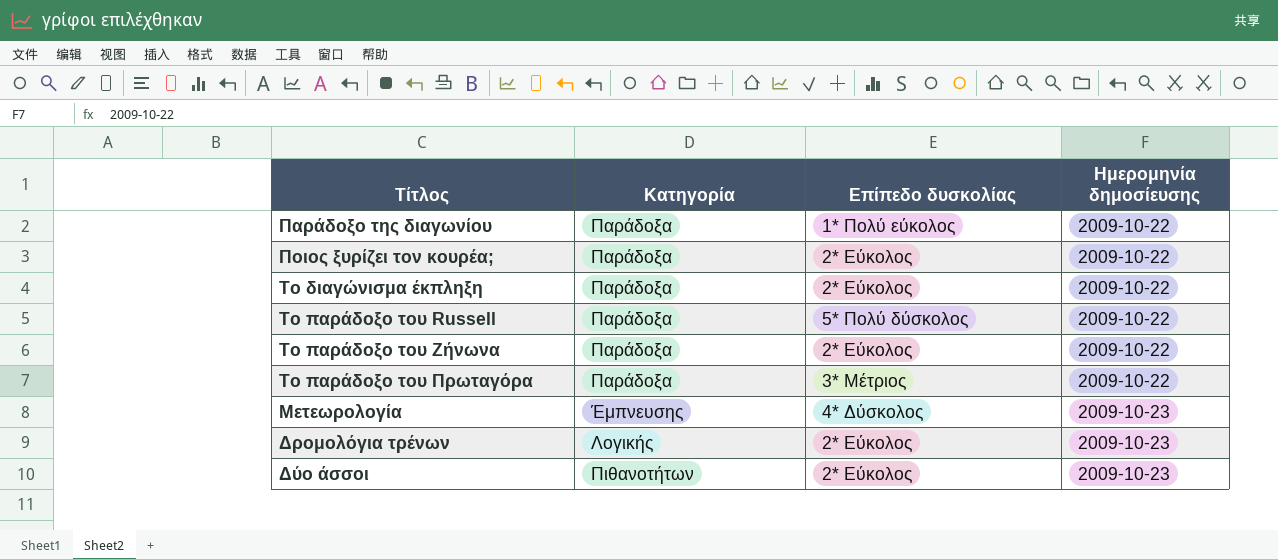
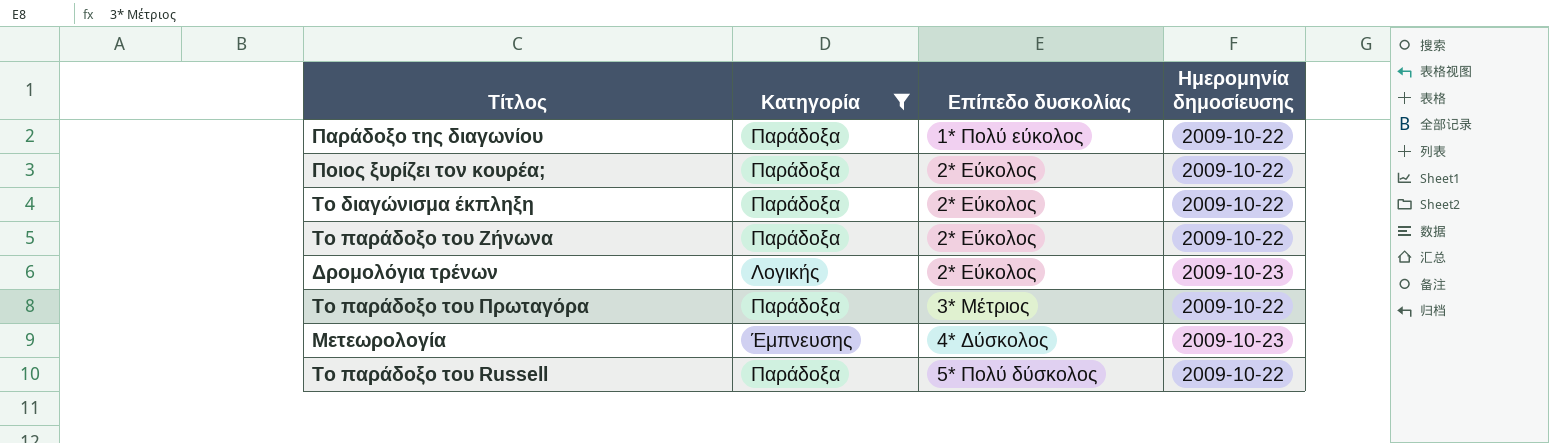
filter: none -> Κατηγορία != Πιθανοτήτων
row order: Ημερομηνία δημοσίευσης ascending -> Επίπεδο δυσκολίας ascending

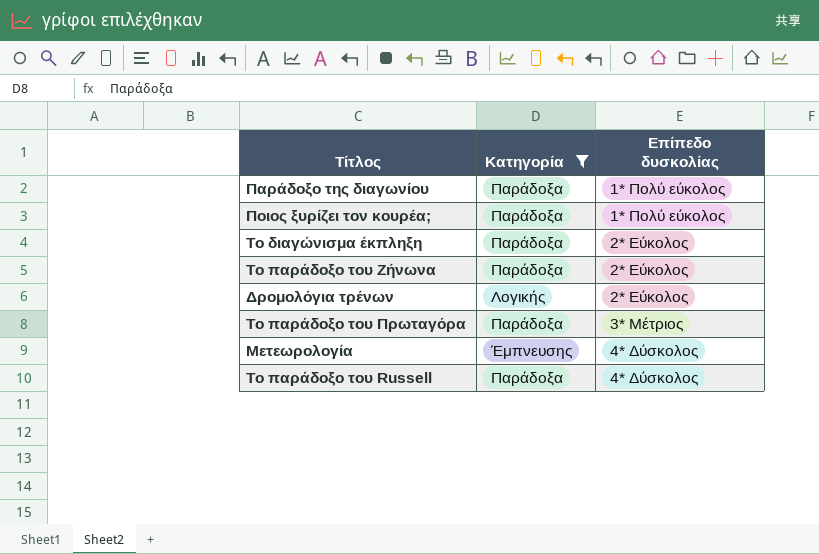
column Ημερομηνία δημοσίευσης | position: 4 -> none
Ποιος ξυρίζει τον κουρέα; | Επίπεδο δυσκολίας: 2* Εύκολος -> 1* Πολύ εύκολος
Το παράδοξο του Russell | Επίπεδο δυσκολίας: 5* Πολύ δύσκολος -> 4* Δύσκολος

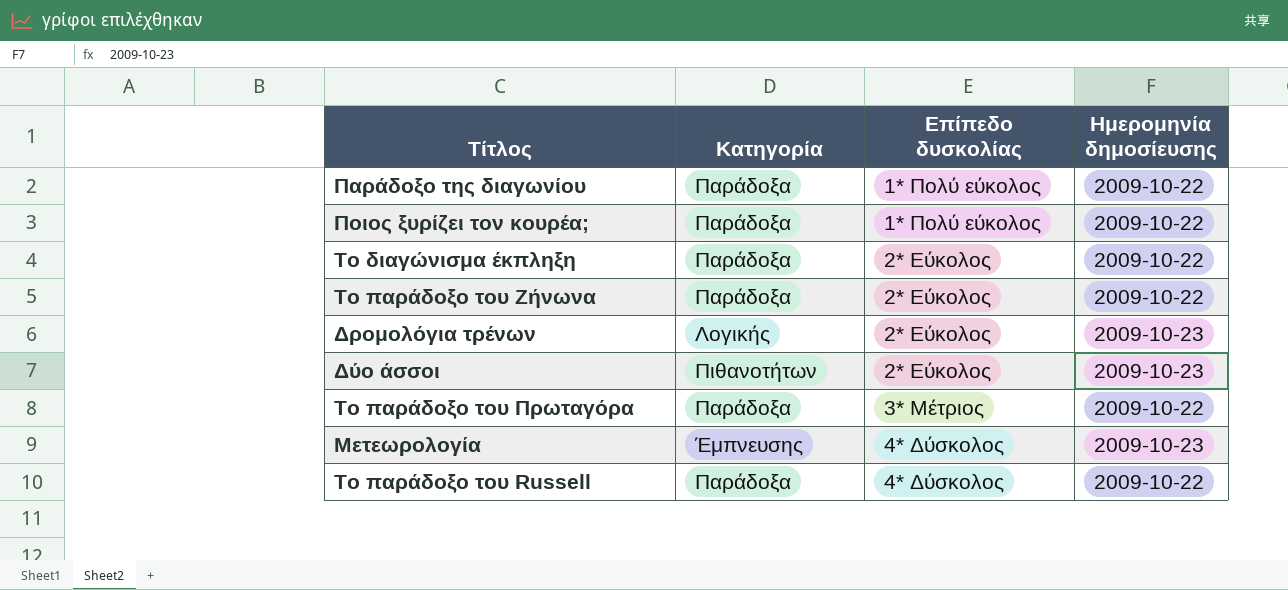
filter: Κατηγορία != Πιθανοτήτων -> none
column Ημερομηνία δημοσίευσης | position: none -> 4

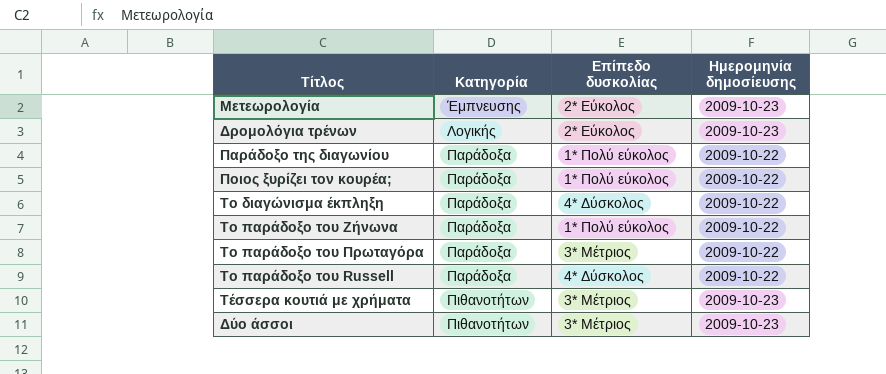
row order: Επίπεδο δυσκολίας ascending -> Κατηγορία ascending
Μετεωρολογία | Επίπεδο δυσκολίας: 4* Δύσκολος -> 2* Εύκολος
Το διαγώνισμα έκπληξη | Επίπεδο δυσκολίας: 2* Εύκολος -> 4* Δύσκολος
Το παράδοξο του Ζήνωνα | Επίπεδο δυσκολίας: 2* Εύκολος -> 1* Πολύ εύκολος
row Τέσσερα κουτιά με χρήματα: none -> Πιθανοτήτων | 3* Μέτριος | 2009-10-23
Δύο άσσοι | Επίπεδο δυσκολίας: 2* Εύκολος -> 3* Μέτριος

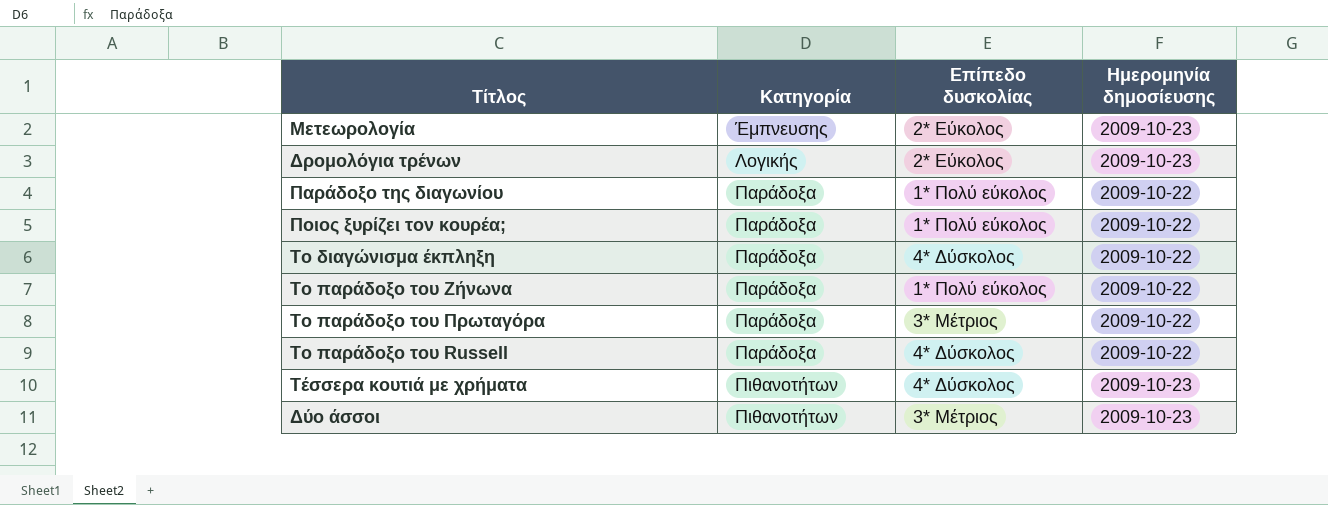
Τέσσερα κουτιά με χρήματα | Επίπεδο δυσκολίας: 3* Μέτριος -> 4* Δύσκολος

